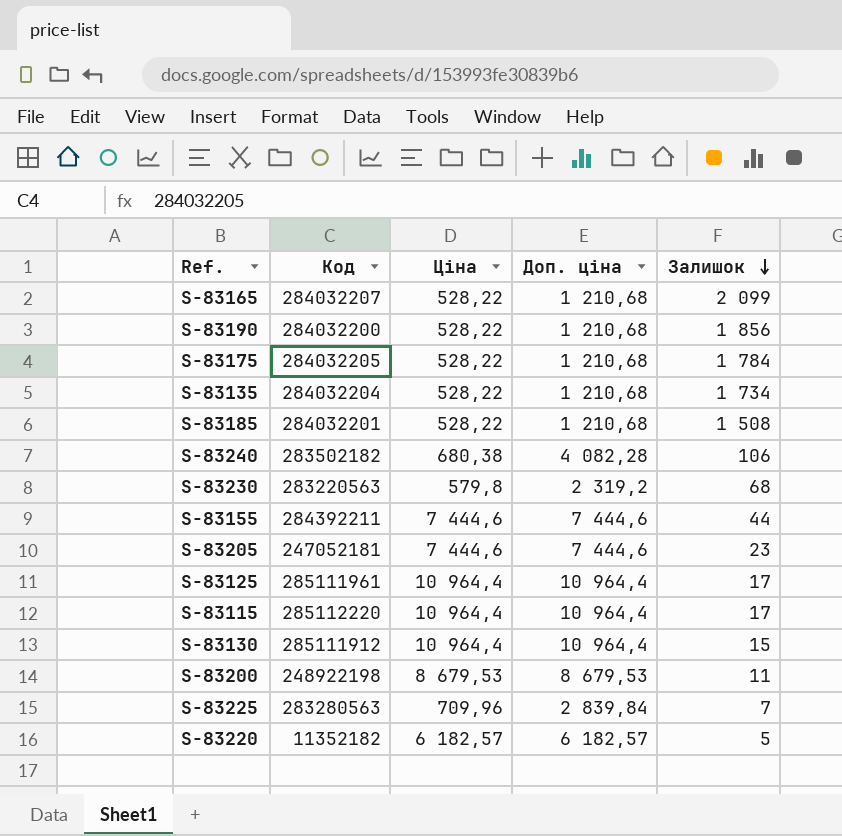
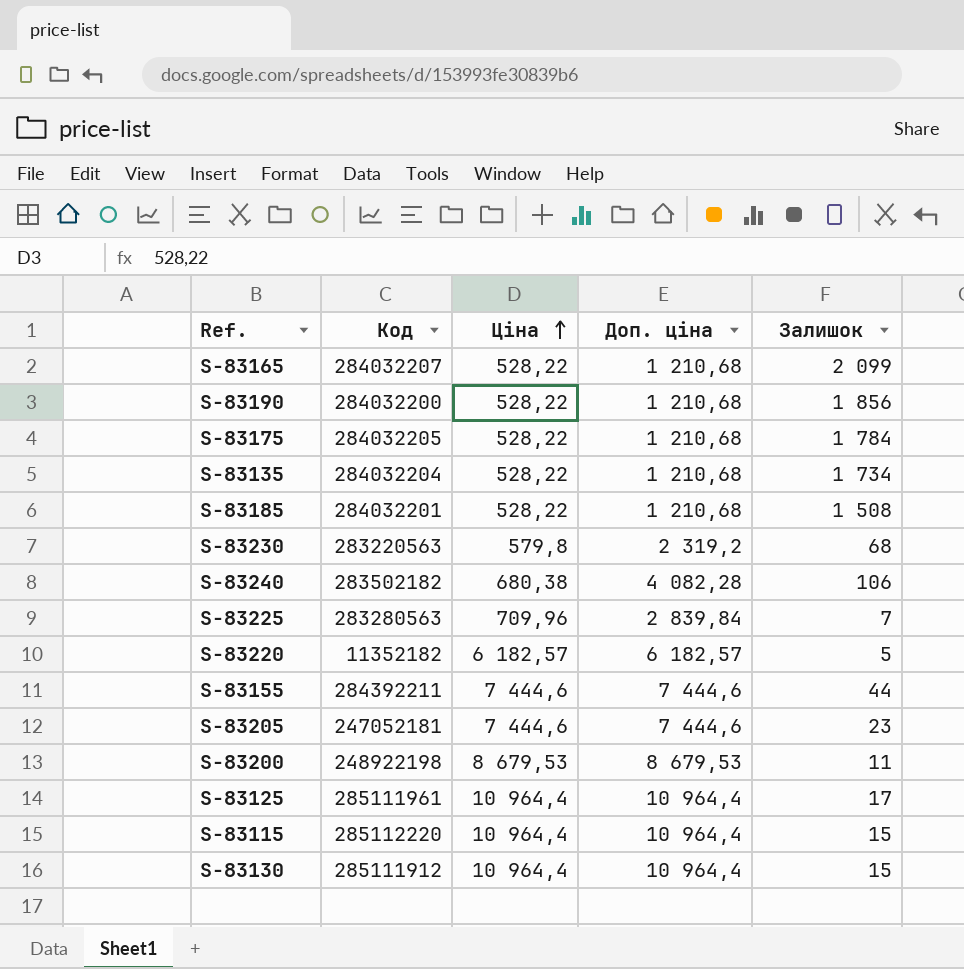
row order: Залишок descending -> Ціна ascending
S-83115 | Залишок: 17 -> 15

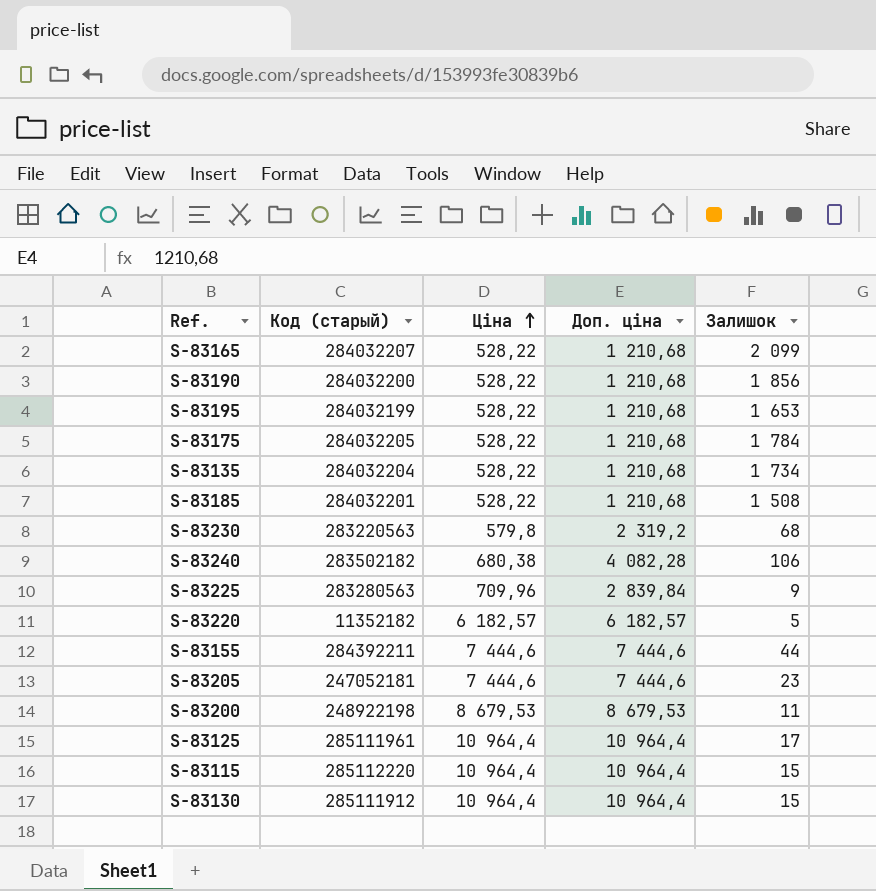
column name: Код -> Код (старый)
row S-83195: none -> 284032199 | 528,22 | 1 210,68 | 1 653
S-83225 | Залишок: 7 -> 9

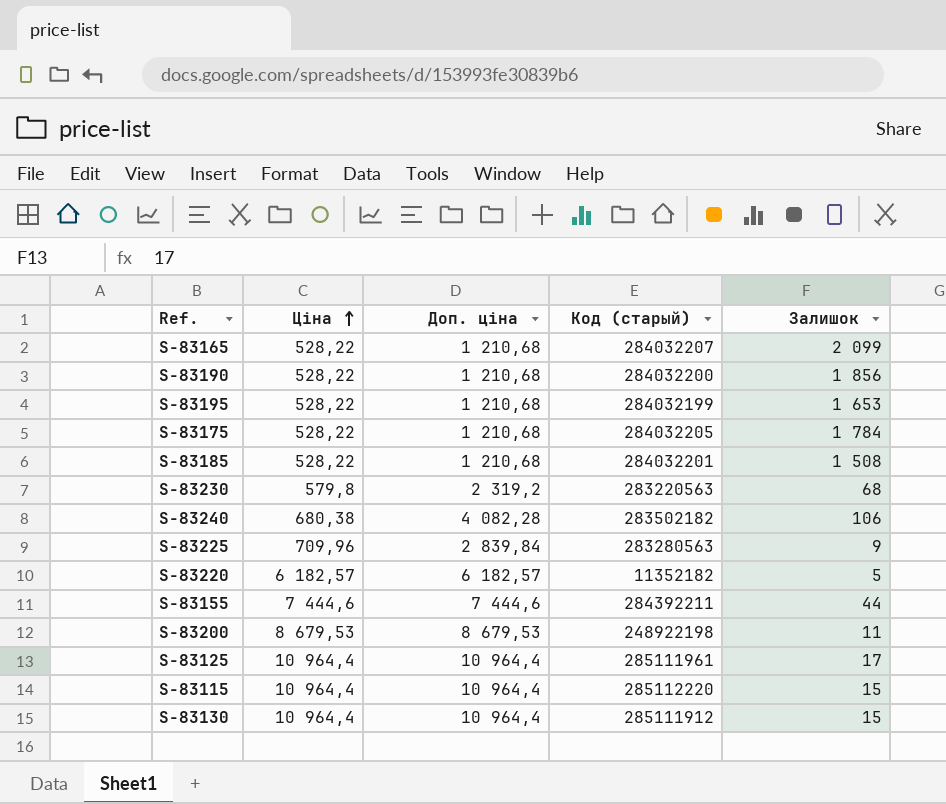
column Код (старый) | position: 2 -> 4
row S-83135: 284032204 | 528,22 | 1 210,68 | 1 734 -> none
row S-83205: 247052181 | 7 444,6 | 7 444,6 | 23 -> none

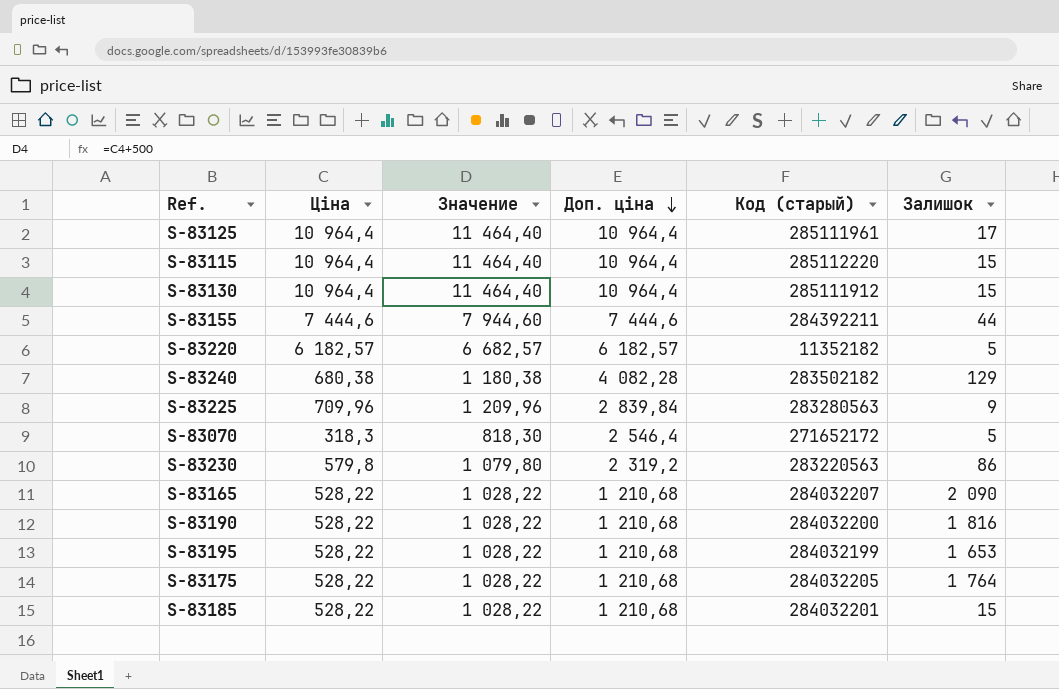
row order: Ціна ascending -> Доп. ціна descending
column Значение | formula: none -> [Ціна] + 500
row S-83200: 8 679,53 | 8 679,53 | 248922198 | 11 -> none
S-83240 | Залишок: 106 -> 129
row S-83070: none -> 318,3 | 818,30 | 2 546,4 | 271652172 | 5
S-83230 | Залишок: 68 -> 86
S-83165 | Залишок: 2 099 -> 2 090
S-83190 | Залишок: 1 856 -> 1 816
S-83175 | Залишок: 1 784 -> 1 764
S-83185 | Залишок: 1 508 -> 15

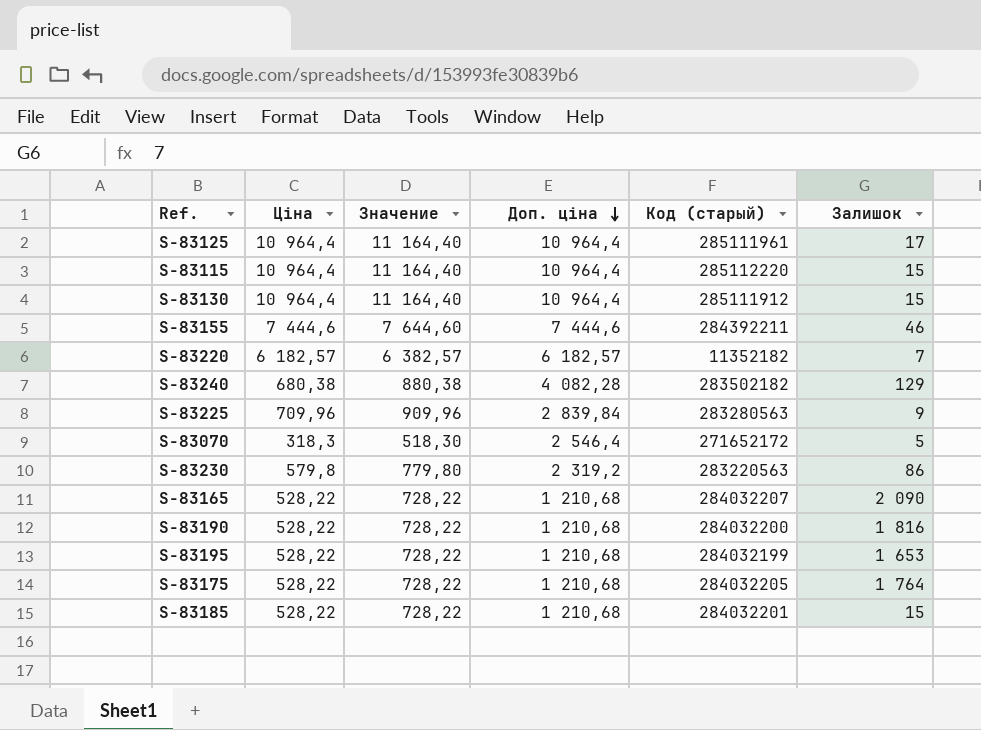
column Значение | formula: [Ціна] + 500 -> [Ціна] + 200
S-83155 | Залишок: 44 -> 46
S-83220 | Залишок: 5 -> 7

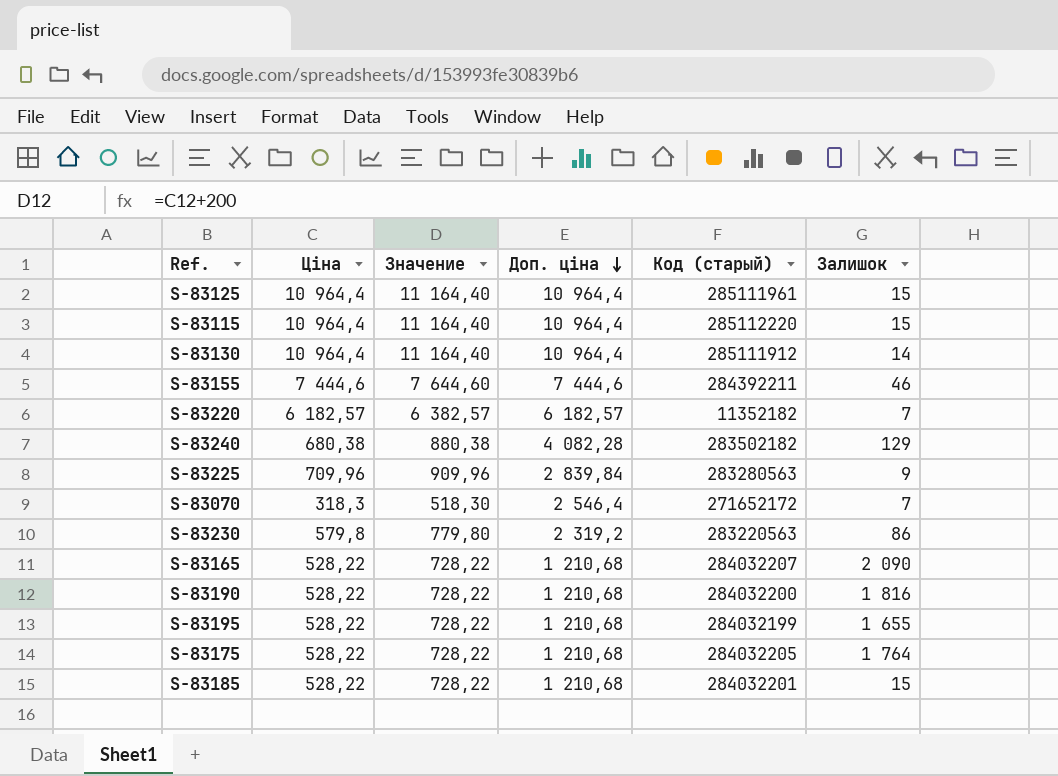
S-83125 | Залишок: 17 -> 15
S-83130 | Залишок: 15 -> 14
S-83070 | Залишок: 5 -> 7
S-83195 | Залишок: 1 653 -> 1 655

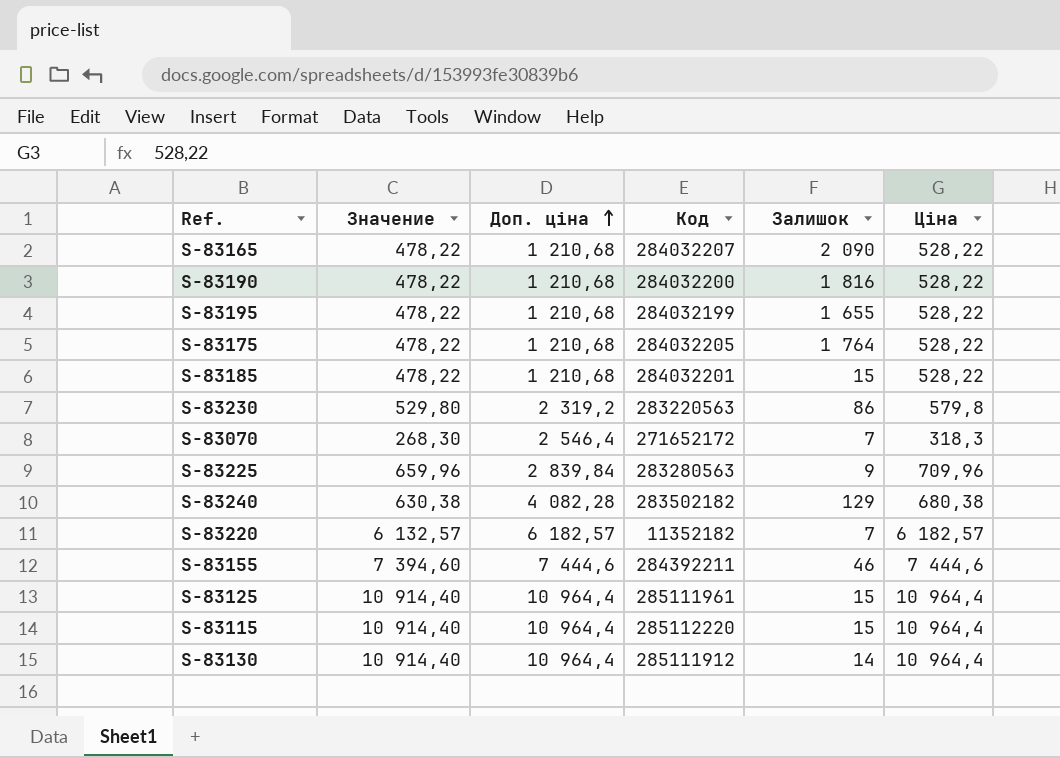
row order: Доп. ціна descending -> Доп. ціна ascending
column Значение | formula: [Ціна] + 200 -> [Ціна] - 50
column name: Код (старый) -> Код
column Ціна | position: 2 -> 6

